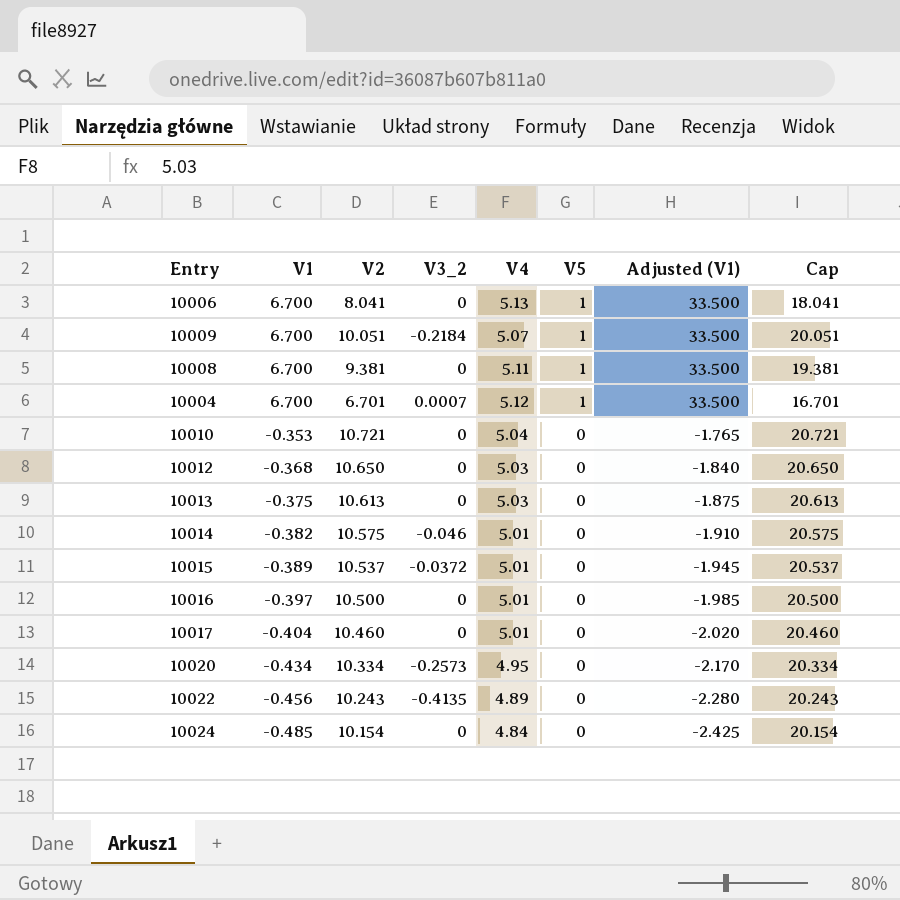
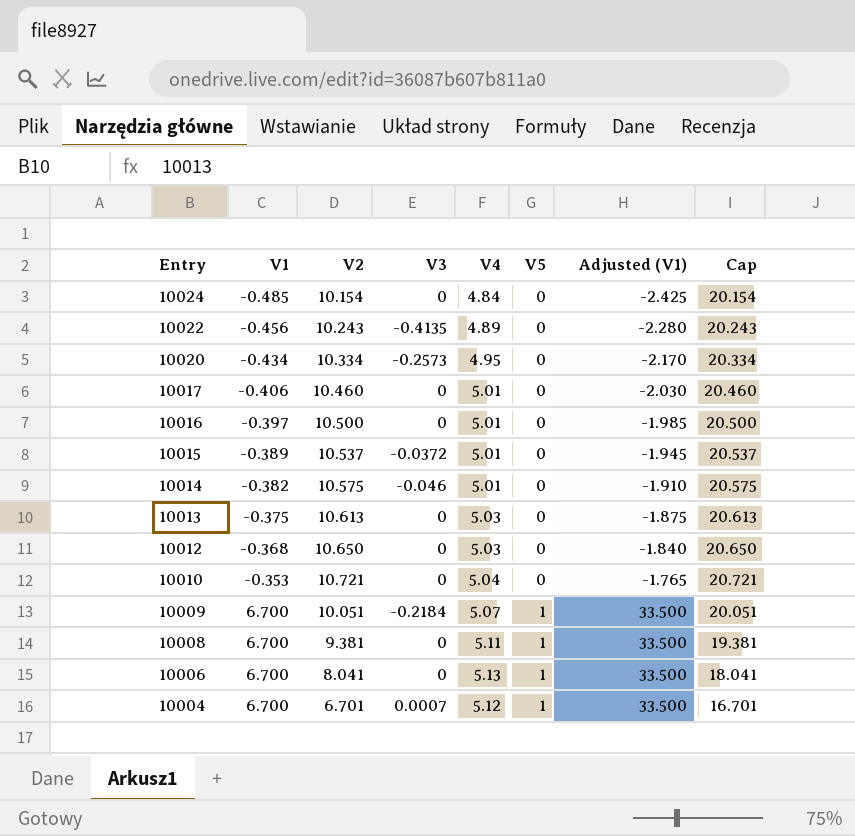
row order: V1 descending -> Entry descending
column name: V3_2 -> V3
10017 | V1: -0.404 -> -0.406
10017 | Adjusted (V1): -2.020 -> -2.030

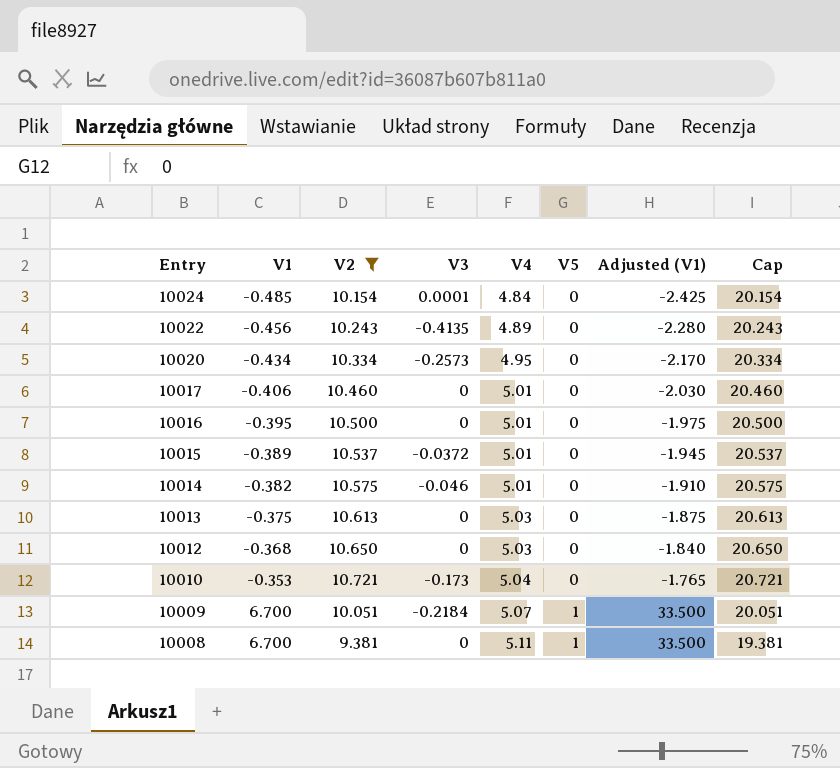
filter: none -> V2 >= 9.381
10024 | V3: 0 -> 0.0001
10016 | V1: -0.397 -> -0.395
10016 | Adjusted (V1): -1.985 -> -1.975
10010 | V3: 0 -> -0.173

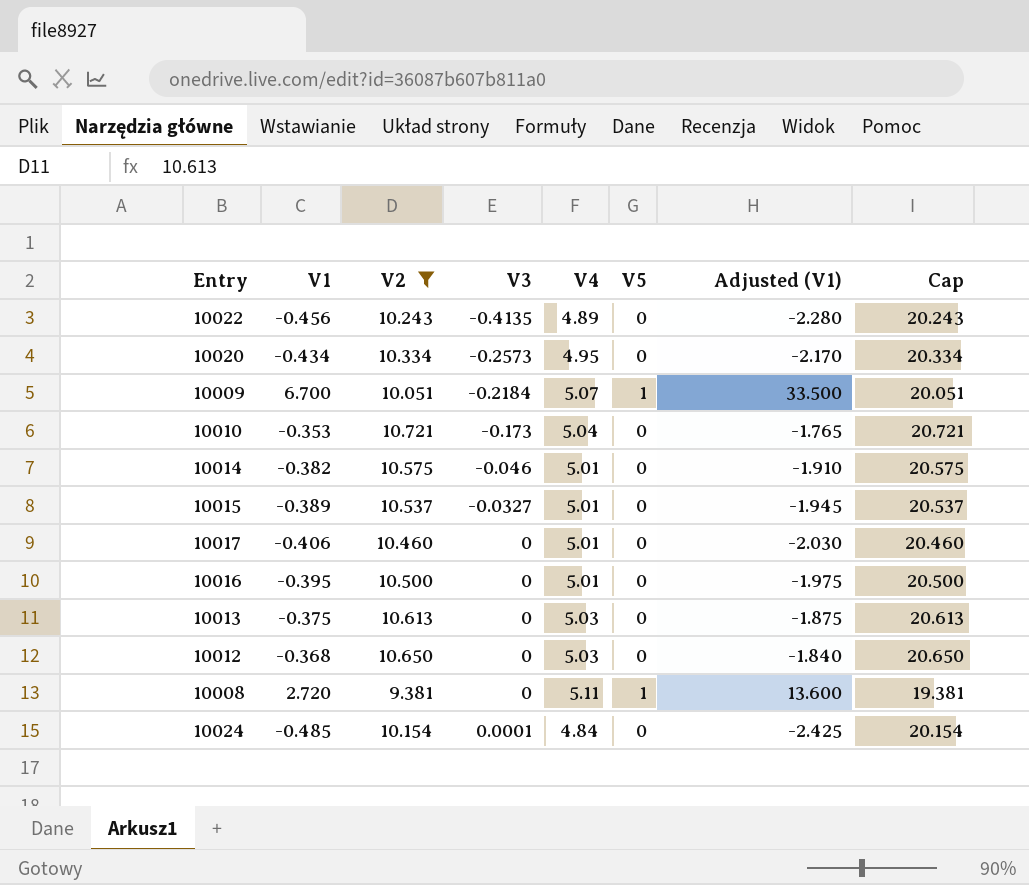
row order: Entry descending -> V3 ascending
10015 | V3: -0.0372 -> -0.0327
10008 | V1: 6.700 -> 2.720
10008 | Adjusted (V1): 33.500 -> 13.600

